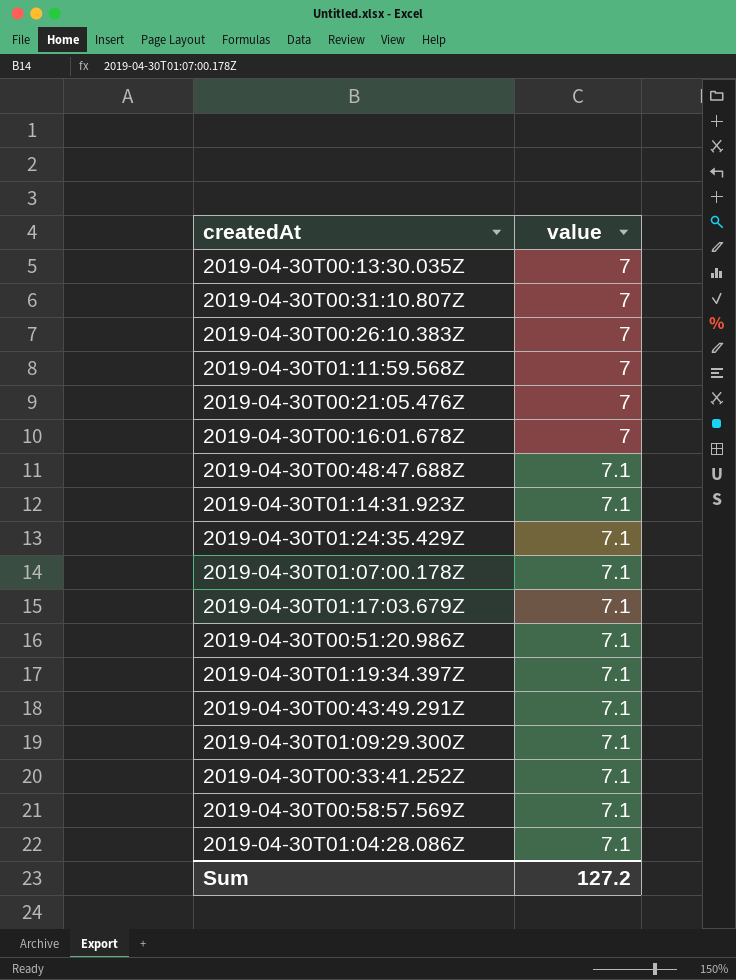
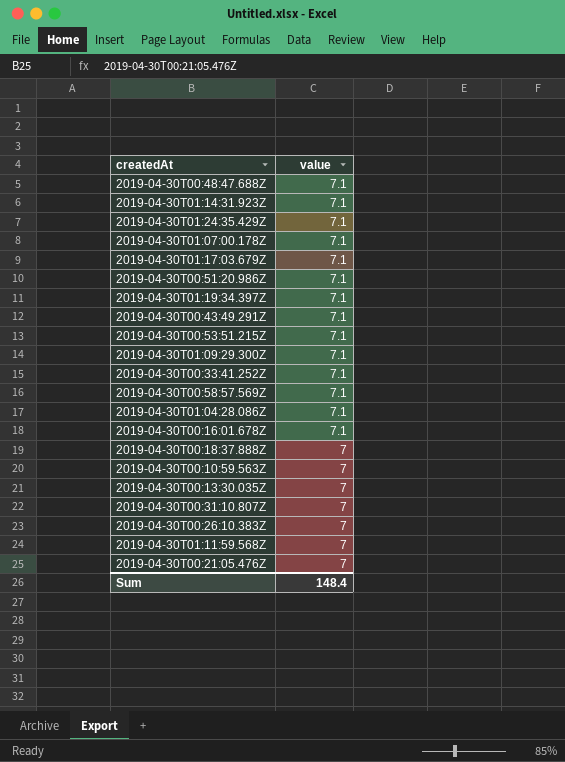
row order: value ascending -> value descending
row 2019-04-30T00:53:51.215Z: none -> 7.1
2019-04-30T00:16:01.678Z | value: 7 -> 7.1
row 2019-04-30T00:18:37.888Z: none -> 7
row 2019-04-30T00:10:59.563Z: none -> 7
Sum | value: 127.2 -> 148.4

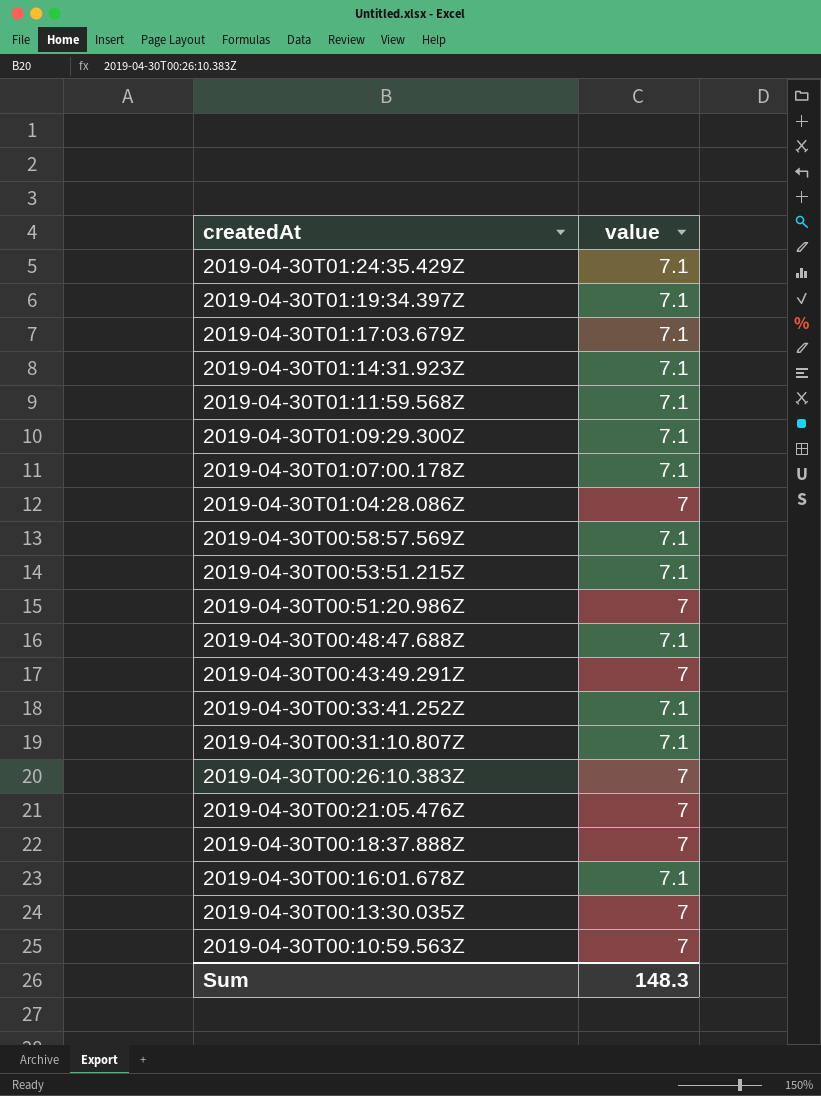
row order: value descending -> createdAt descending
2019-04-30T01:11:59.568Z | value: 7 -> 7.1
2019-04-30T01:04:28.086Z | value: 7.1 -> 7
2019-04-30T00:51:20.986Z | value: 7.1 -> 7
2019-04-30T00:43:49.291Z | value: 7.1 -> 7
2019-04-30T00:31:10.807Z | value: 7 -> 7.1
Sum | value: 148.4 -> 148.3

